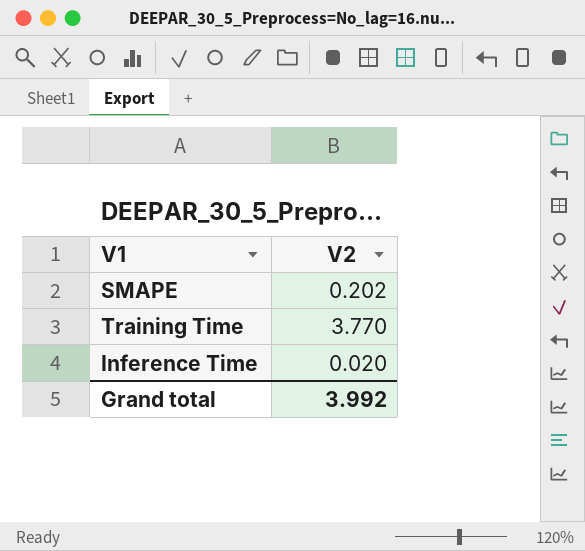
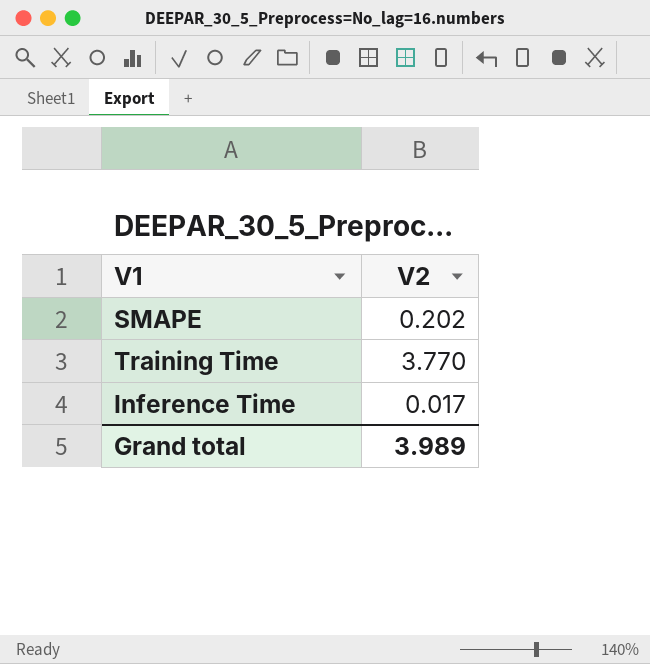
Inference Time | V2: 0.020 -> 0.017
Grand total | V2: 3.992 -> 3.989

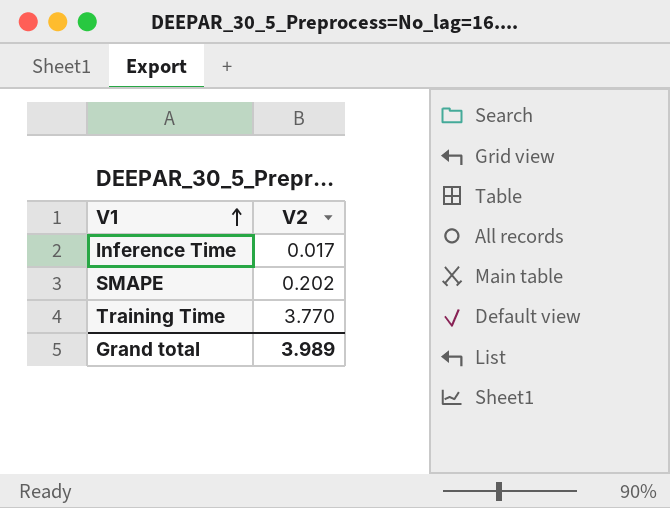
row order: none -> V1 ascending

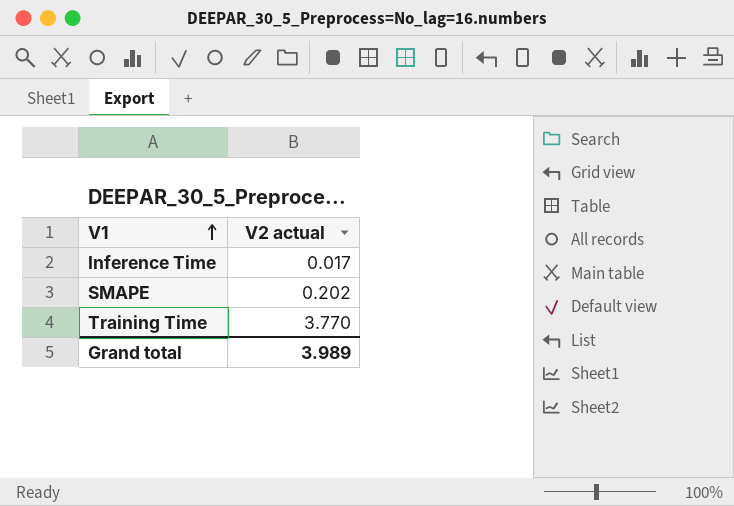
column name: V2 -> V2 actual

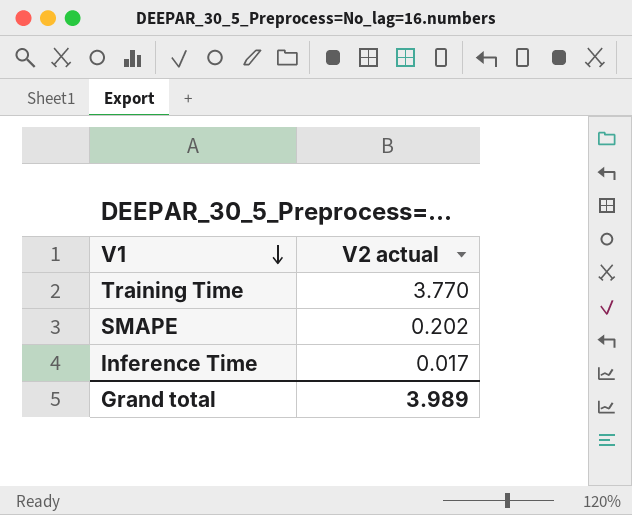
row order: V1 ascending -> V1 descending

